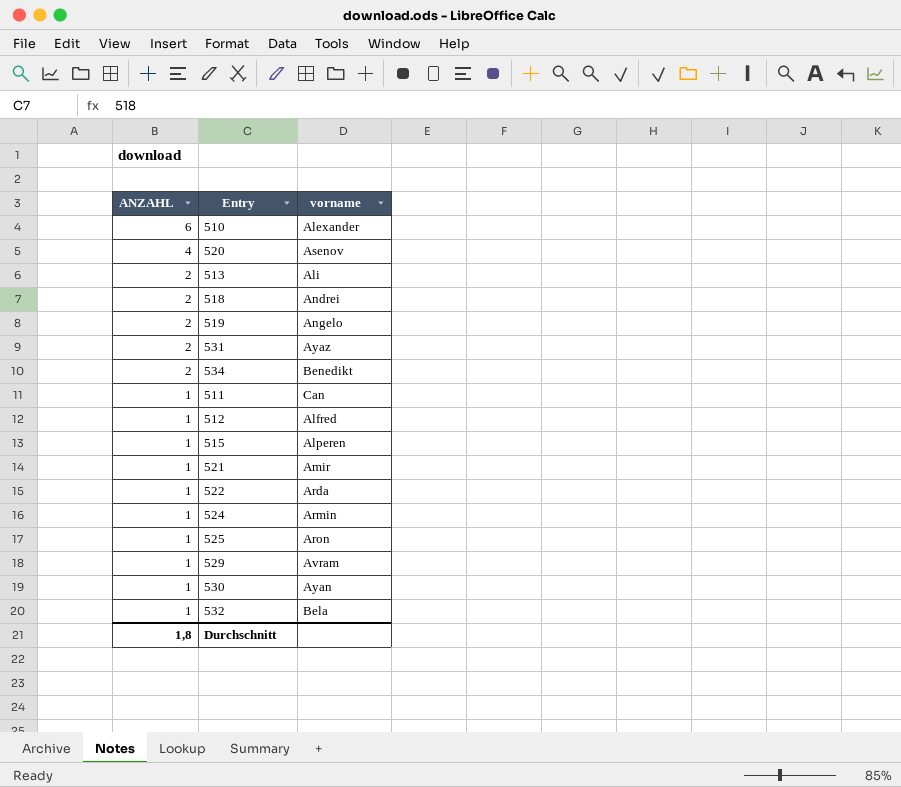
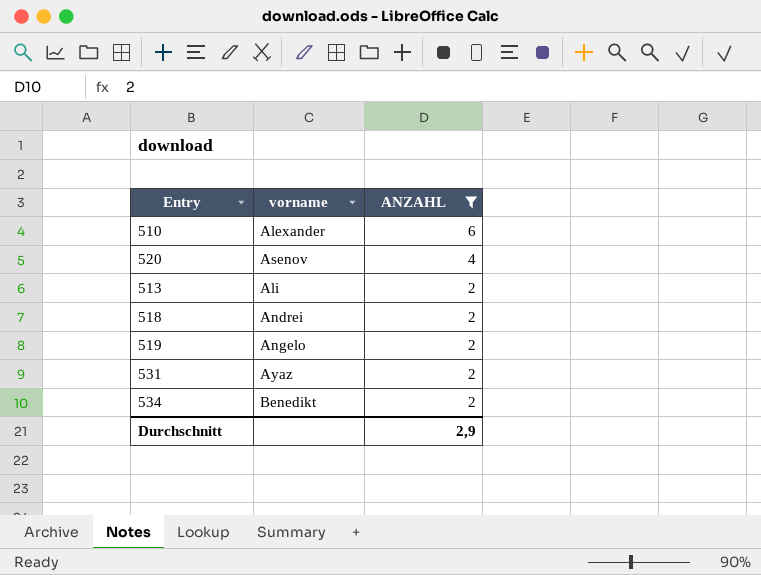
filter: none -> ANZAHL != 1
column ANZAHL | position: 1 -> 3
Durchschnitt | ANZAHL: 1,8 -> 2,9

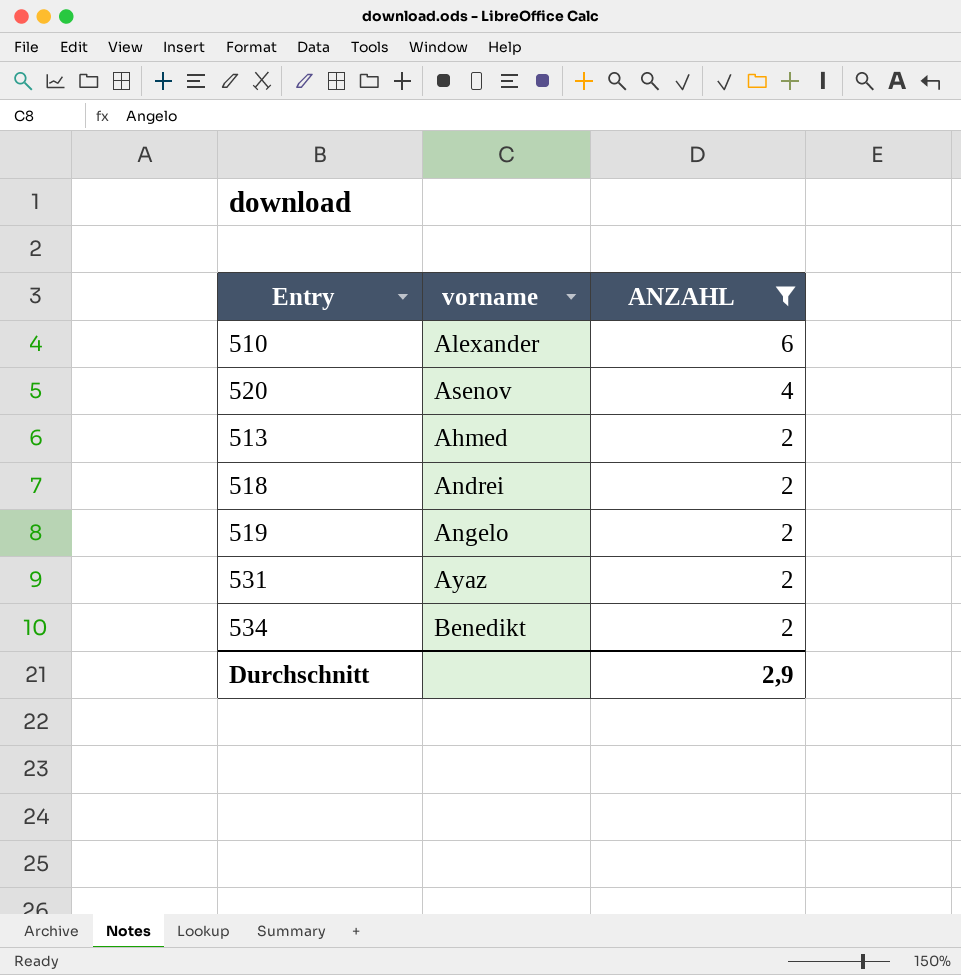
513 | vorname: Ali -> Ahmed

